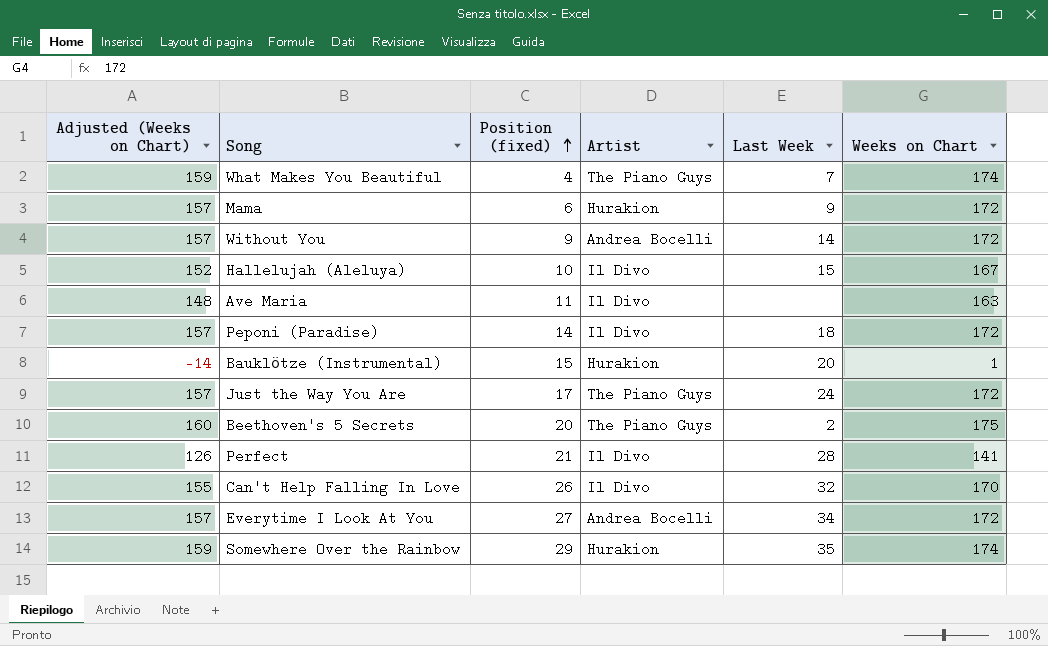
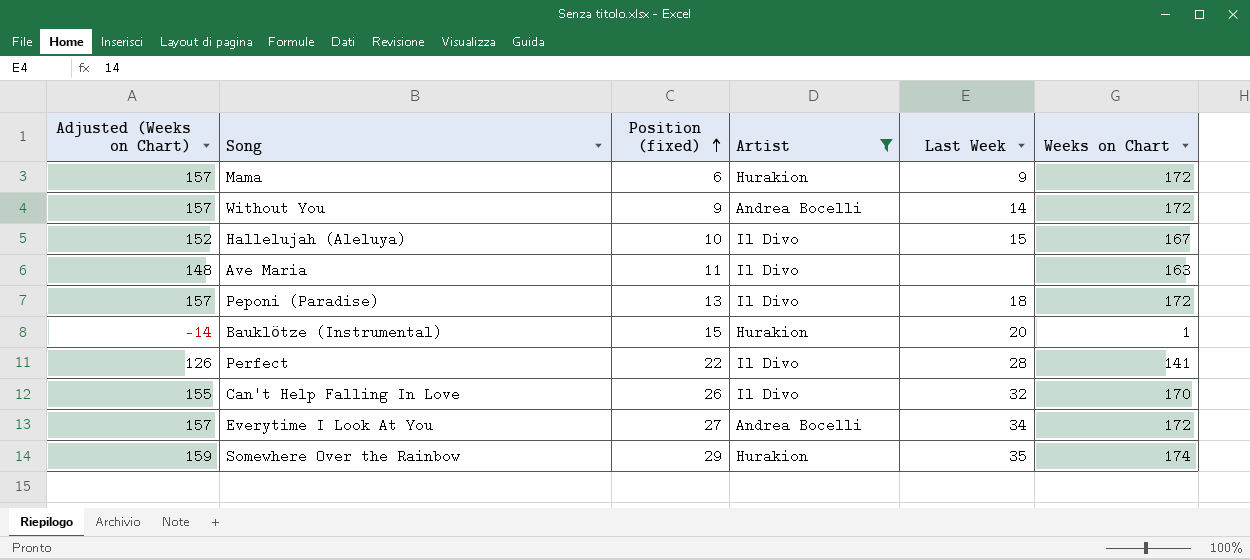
filter: none -> Artist != The Piano Guys
Peponi (Paradise) | Position (fixed): 14 -> 13
Perfect | Position (fixed): 21 -> 22

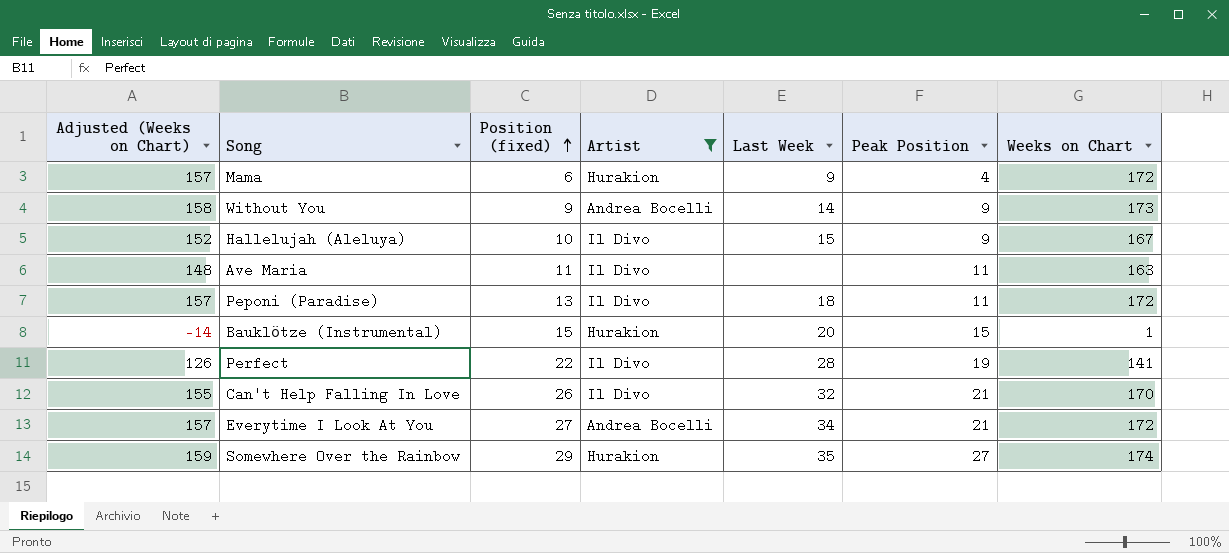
column Peak Position | position: none -> 6
Without You | Adjusted (Weeks on Chart): 157 -> 158
Without You | Weeks on Chart: 172 -> 173

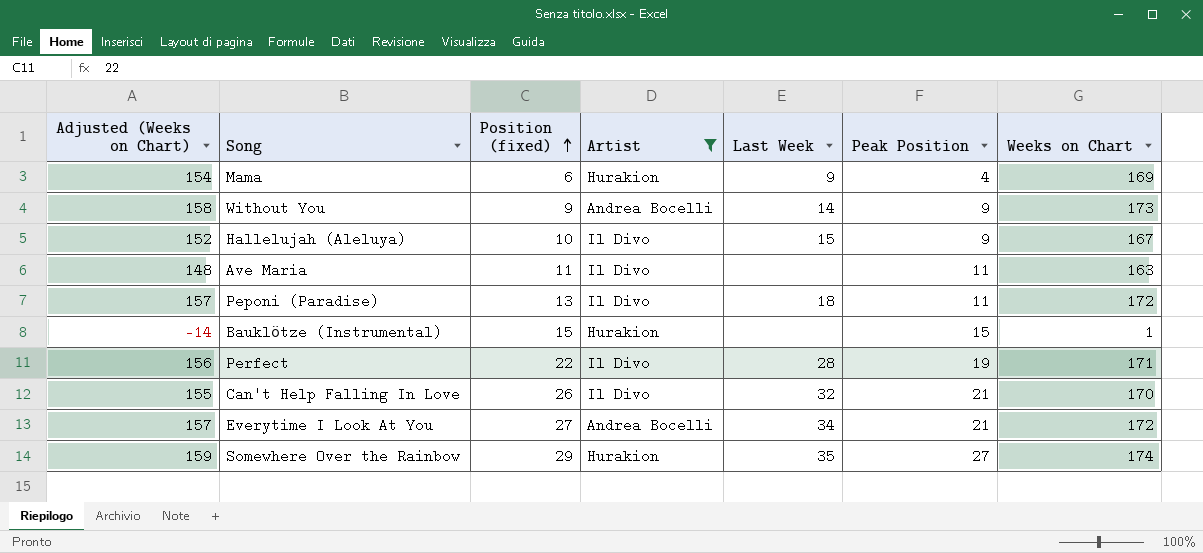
Mama | Adjusted (Weeks on Chart): 157 -> 154
Mama | Weeks on Chart: 172 -> 169
Bauklötze (Instrumental) | Last Week: 20 -> none
Perfect | Adjusted (Weeks on Chart): 126 -> 156
Perfect | Weeks on Chart: 141 -> 171

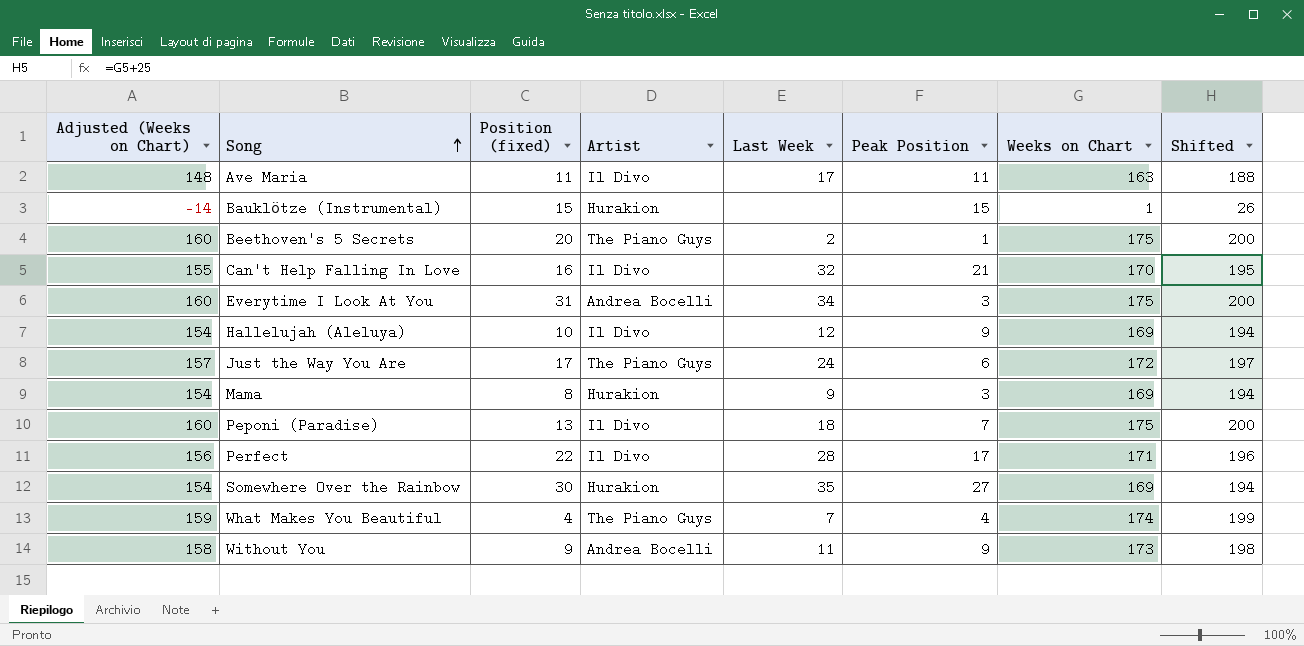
filter: Artist != The Piano Guys -> none
row order: Position (fixed) ascending -> Song ascending
column Shifted | formula: none -> [Weeks on Chart] + 25
Ave Maria | Last Week: none -> 17
Can't Help Falling In Love | Position (fixed): 26 -> 16
Everytime I Look At You | Adjusted (Weeks on Chart): 157 -> 160
Everytime I Look At You | Position (fixed): 27 -> 31
Everytime I Look At You | Peak Position: 21 -> 3
Everytime I Look At You | Weeks on Chart: 172 -> 175
Hallelujah (Aleluya) | Adjusted (Weeks on Chart): 152 -> 154
Hallelujah (Aleluya) | Last Week: 15 -> 12
Hallelujah (Aleluya) | Weeks on Chart: 167 -> 169
Mama | Position (fixed): 6 -> 8
Mama | Peak Position: 4 -> 3
Peponi (Paradise) | Adjusted (Weeks on Chart): 157 -> 160
Peponi (Paradise) | Peak Position: 11 -> 7
Peponi (Paradise) | Weeks on Chart: 172 -> 175
Perfect | Peak Position: 19 -> 17
Somewhere Over the Rainbow | Adjusted (Weeks on Chart): 159 -> 154
Somewhere Over the Rainbow | Position (fixed): 29 -> 30
Somewhere Over the Rainbow | Weeks on Chart: 174 -> 169
Without You | Last Week: 14 -> 11

